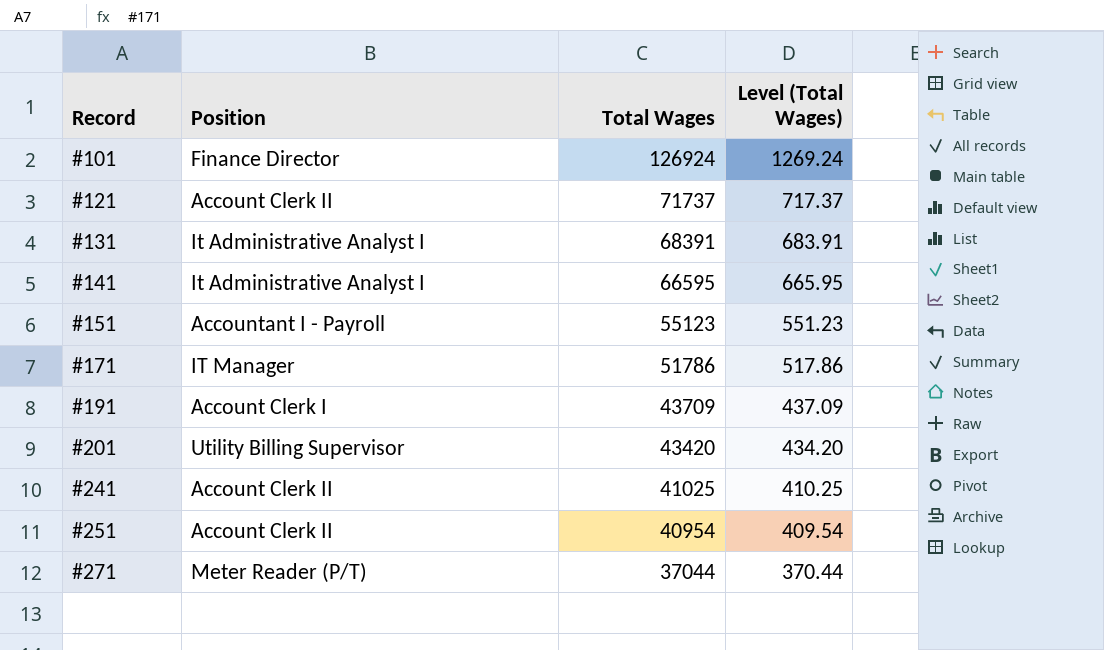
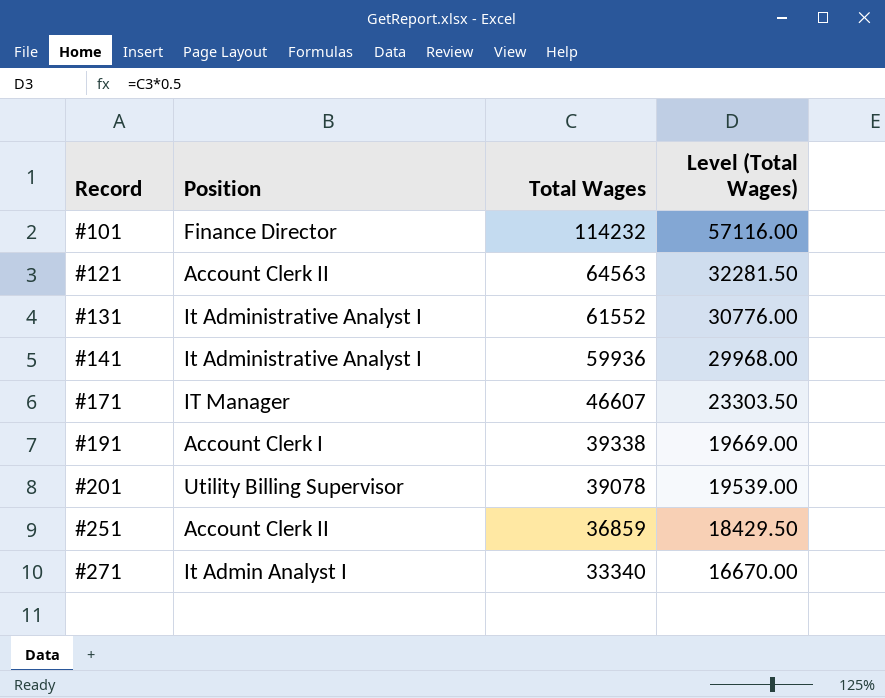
column Level (Total Wages) | formula: [Total Wages] * 0.01 -> [Total Wages] * 0.5
row #151: Accountant I - Payroll | 55123 | 551.23 -> none
row #241: Account Clerk II | 41025 | 410.25 -> none
#101 | Total Wages: 126924 -> 114232
#121 | Total Wages: 71737 -> 64563
#131 | Total Wages: 68391 -> 61552
#141 | Total Wages: 66595 -> 59936
#171 | Total Wages: 51786 -> 46607
#191 | Total Wages: 43709 -> 39338
#201 | Total Wages: 43420 -> 39078
#251 | Total Wages: 40954 -> 36859
#271 | Position: Meter Reader (P/T) -> It Admin Analyst I
#271 | Total Wages: 37044 -> 33340

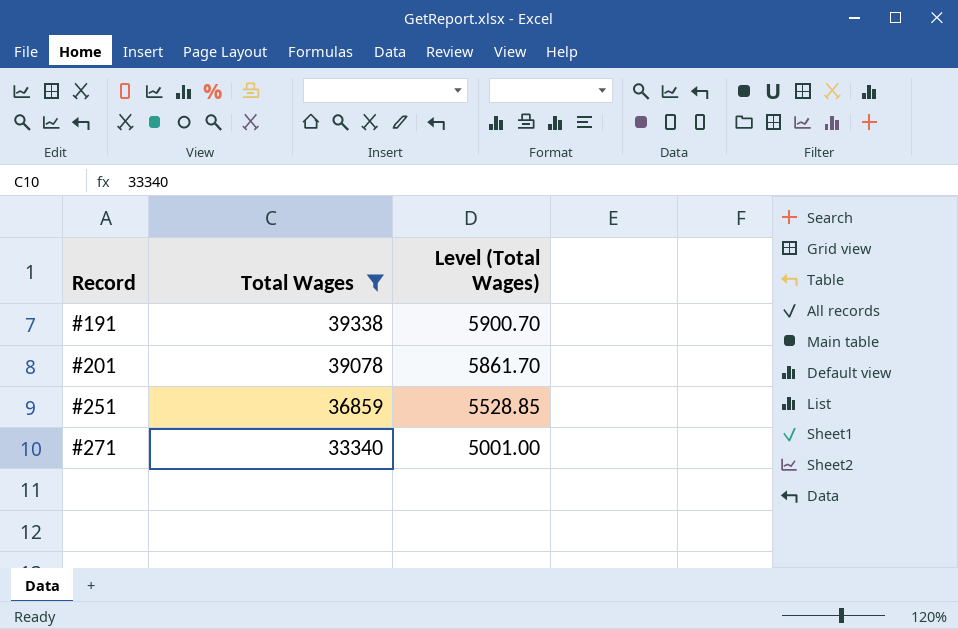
filter: none -> Total Wages <= 39338
column Position | position: 2 -> none
column Level (Total Wages) | formula: [Total Wages] * 0.5 -> [Total Wages] * 0.15

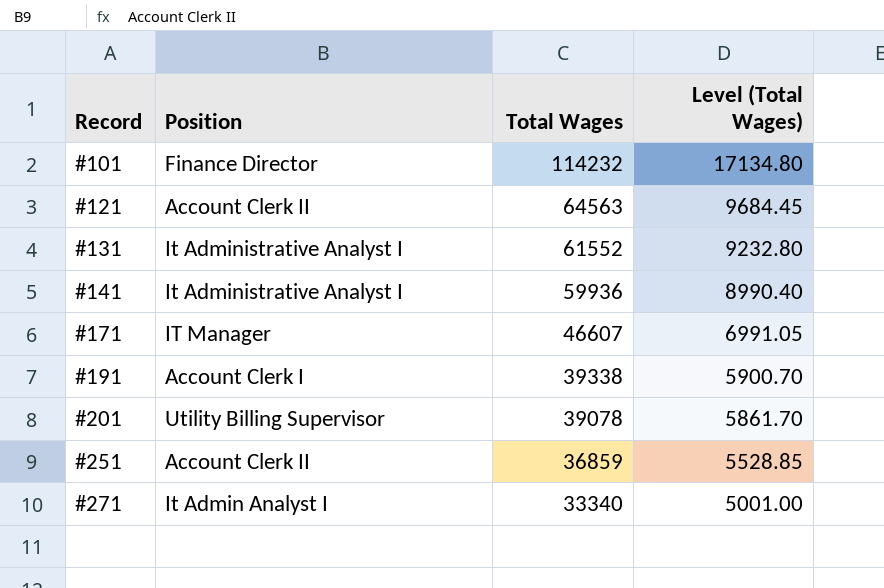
filter: Total Wages <= 39338 -> none
column Position | position: none -> 2

